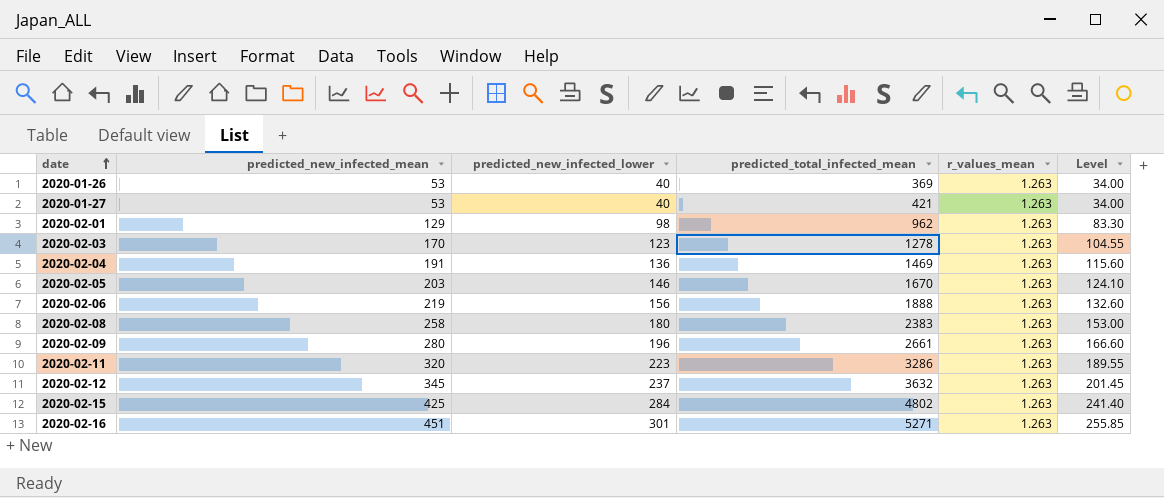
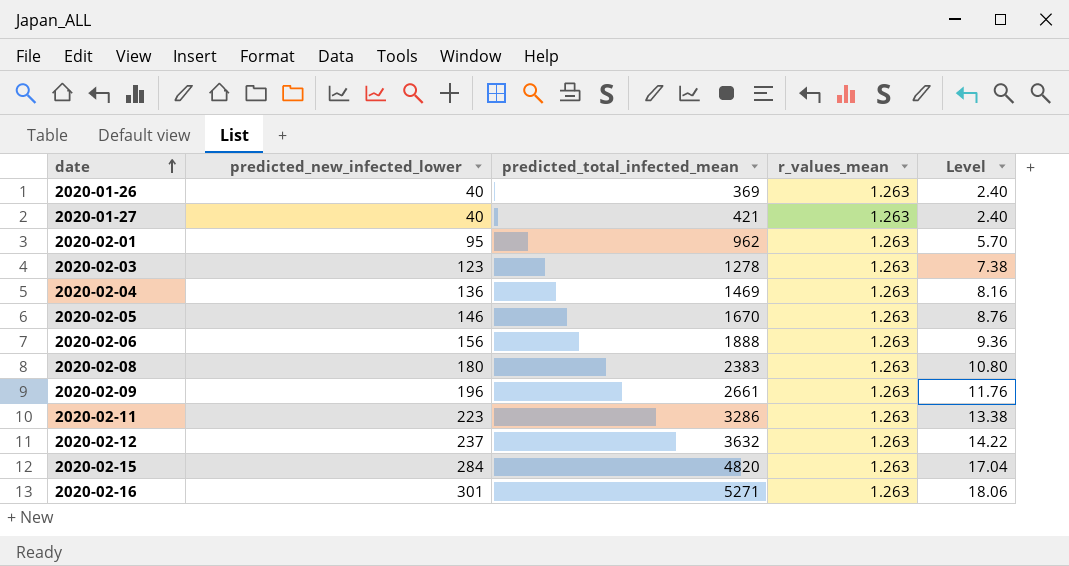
column predicted_new_infected_mean | position: 2 -> none
column Level | formula: [predicted_new_infected_lower] * 0.85 -> [predicted_new_infected_lower] * 0.06
2020-02-01 | predicted_new_infected_lower: 98 -> 95
2020-02-15 | predicted_total_infected_mean: 4802 -> 4820

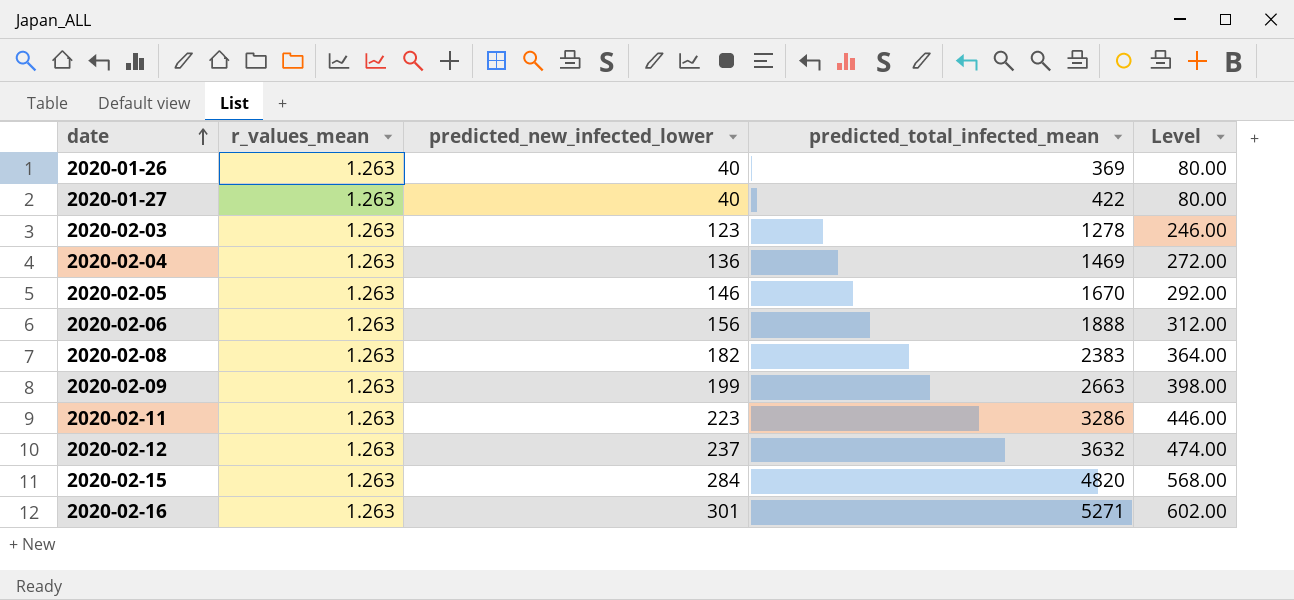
column r_values_mean | position: 4 -> 2
column Level | formula: [predicted_new_infected_lower] * 0.06 -> [predicted_new_infected_lower] * 2
row 2020-02-01: 95 | 962 | 1.263 | 5.70 -> none
2020-01-27 | predicted_total_infected_mean: 421 -> 422
2020-02-08 | predicted_new_infected_lower: 180 -> 182
2020-02-09 | predicted_new_infected_lower: 196 -> 199
2020-02-09 | predicted_total_infected_mean: 2661 -> 2663

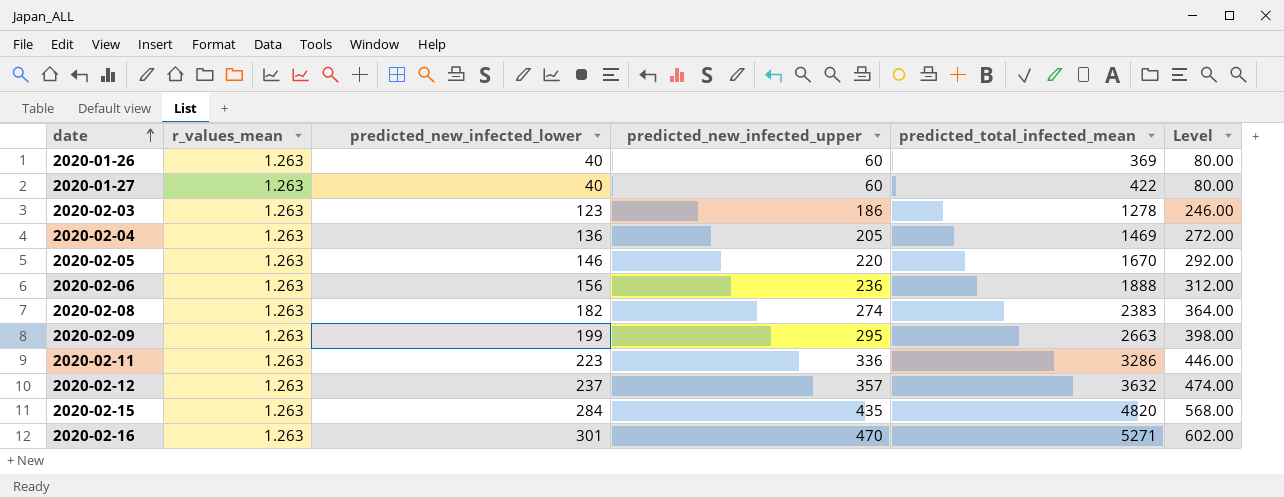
column predicted_new_infected_upper | position: none -> 4

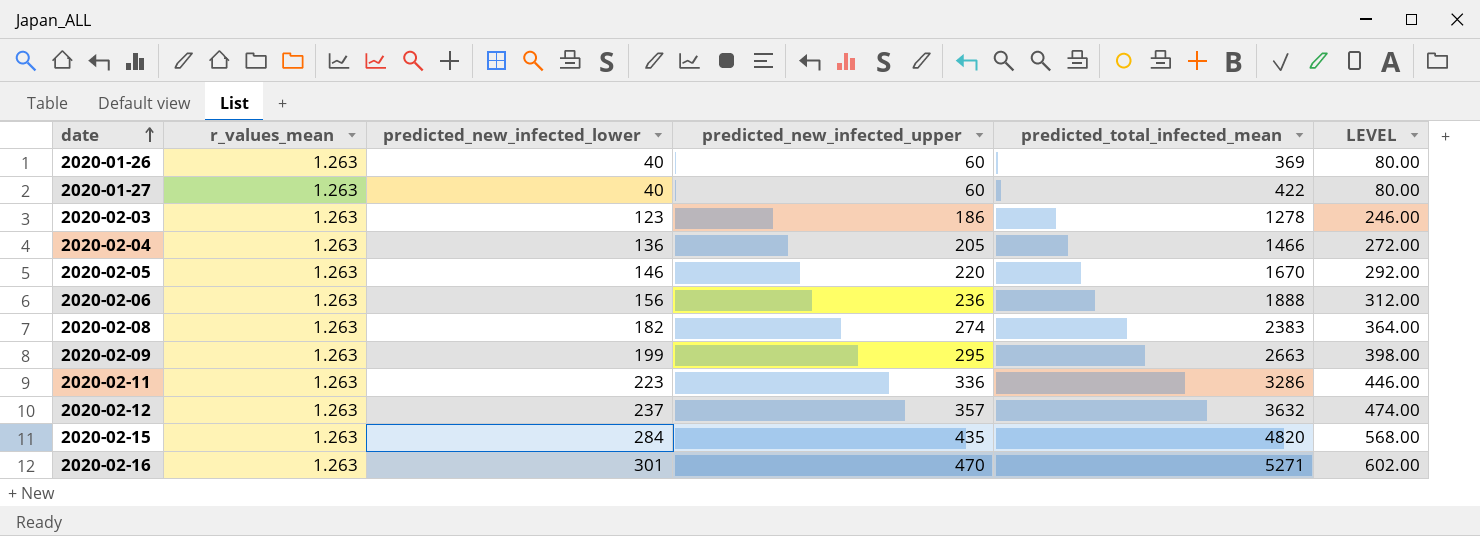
column name: Level -> LEVEL
2020-02-04 | predicted_total_infected_mean: 1469 -> 1466

